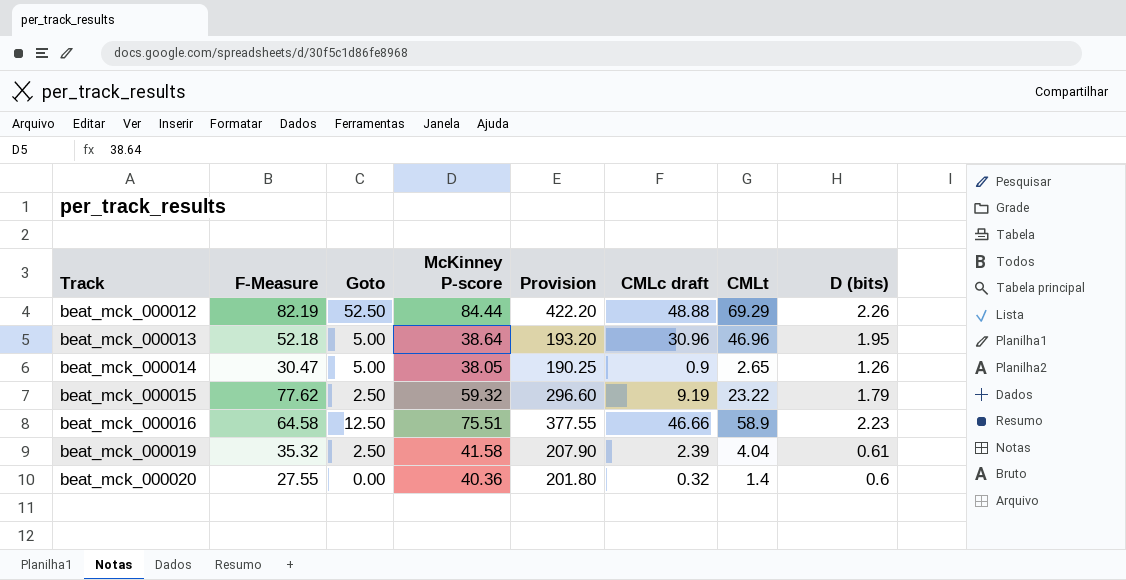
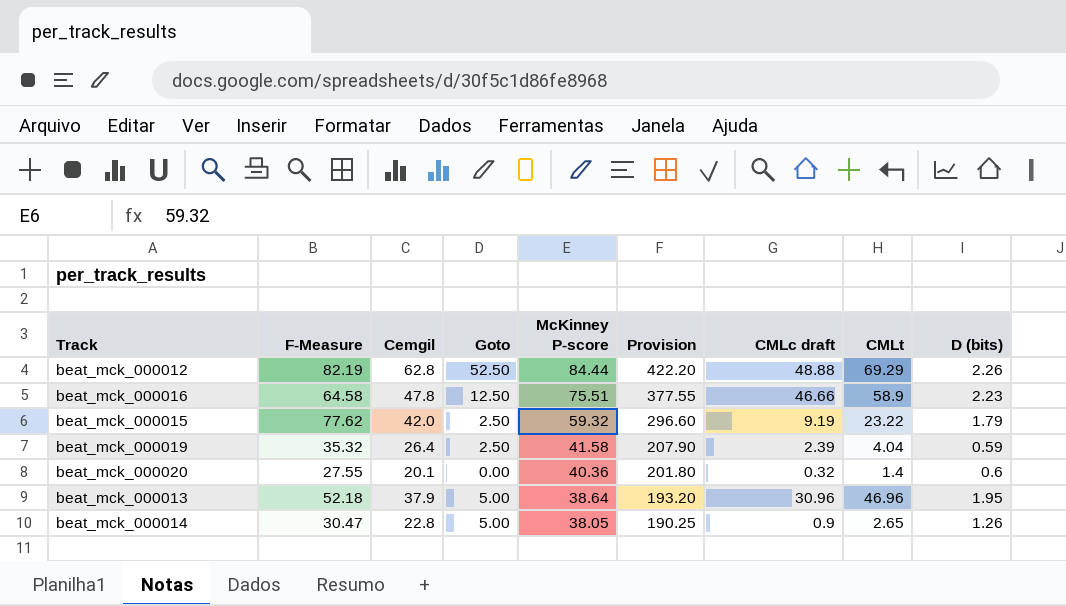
row order: Track ascending -> McKinney P-score descending
column Cemgil | position: none -> 3
beat_mck_000019 | D (bits): 0.61 -> 0.59

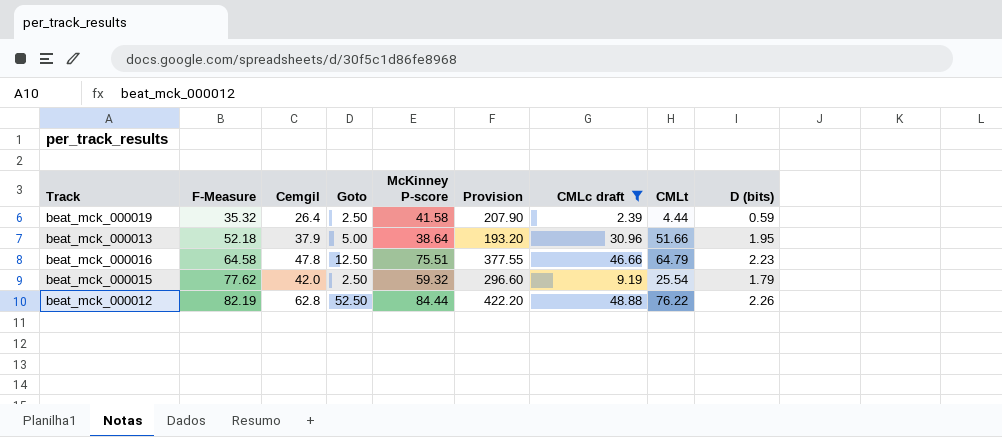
filter: none -> CMLc draft >= 2.39
row order: McKinney P-score descending -> F-Measure ascending
beat_mck_000019 | CMLt: 4.04 -> 4.44
beat_mck_000013 | CMLt: 46.96 -> 51.66
beat_mck_000016 | CMLt: 58.9 -> 64.79
beat_mck_000015 | CMLt: 23.22 -> 25.54
beat_mck_000012 | CMLt: 69.29 -> 76.22

